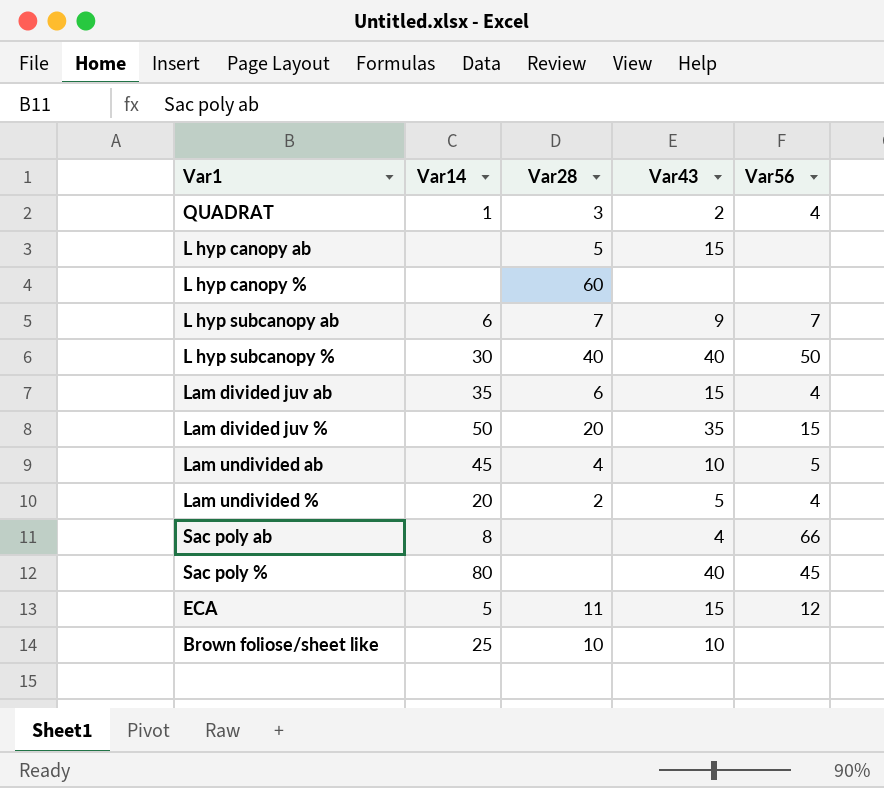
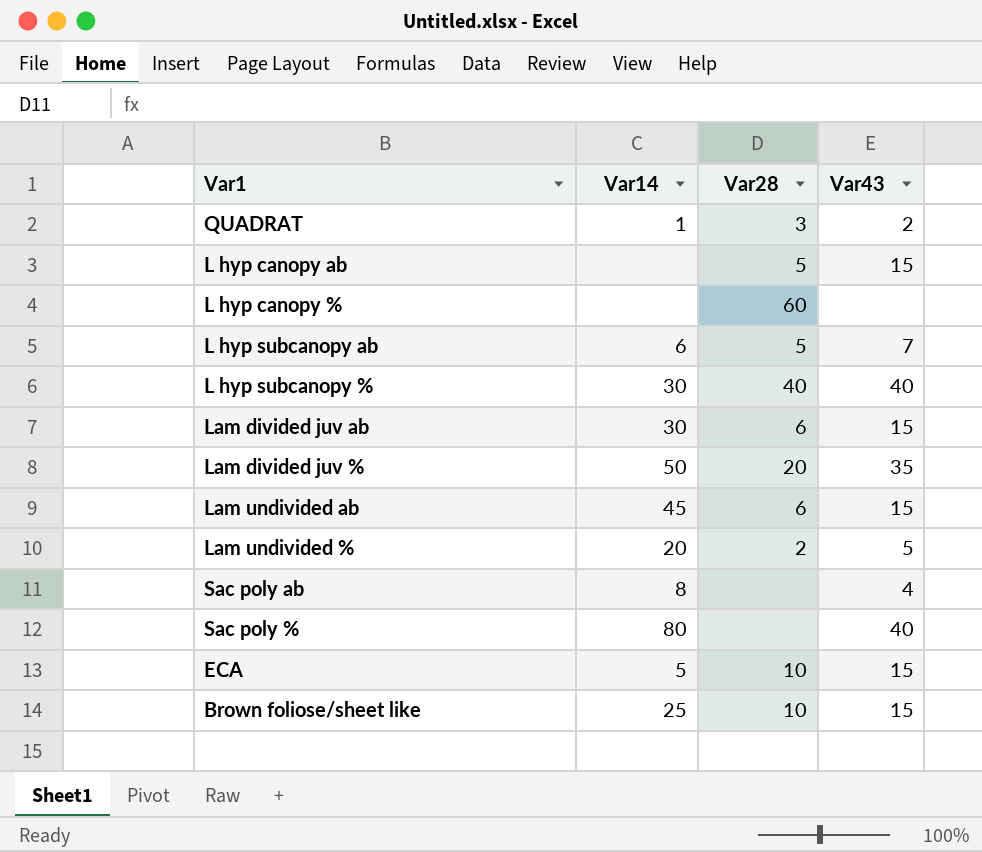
column Var56 | position: 5 -> none
L hyp subcanopy ab | Var28: 7 -> 5
L hyp subcanopy ab | Var43: 9 -> 7
Lam divided juv ab | Var14: 35 -> 30
Lam undivided ab | Var28: 4 -> 6
Lam undivided ab | Var43: 10 -> 15
ECA | Var28: 11 -> 10
Brown foliose/sheet like | Var43: 10 -> 15

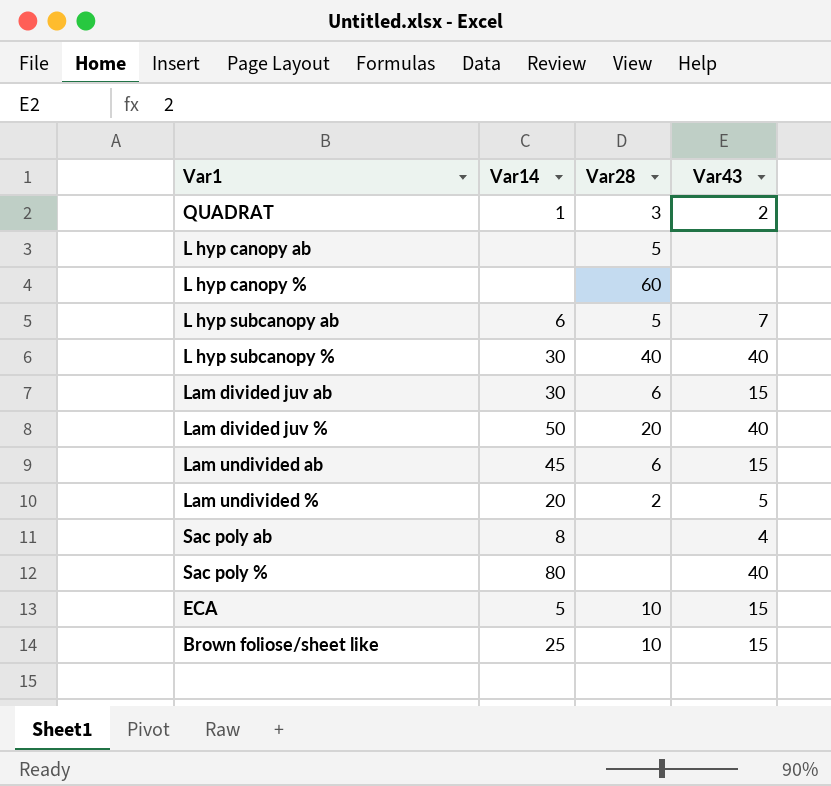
L hyp canopy ab | Var43: 15 -> none
Lam divided juv % | Var43: 35 -> 40

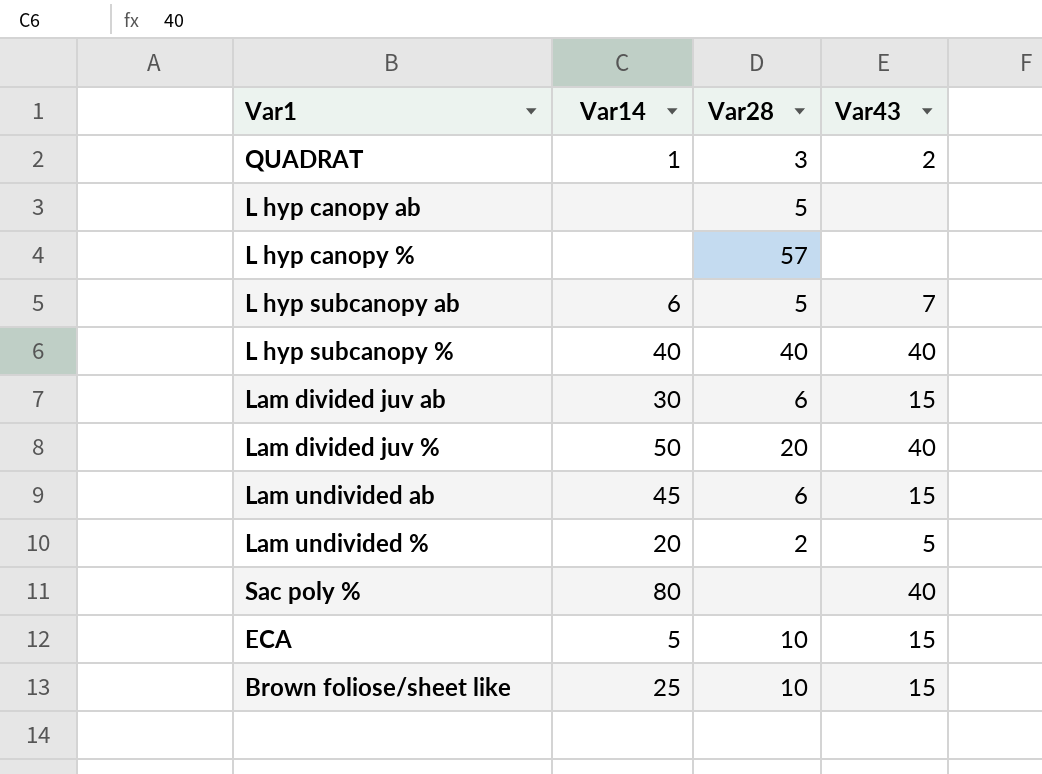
row Sac poly ab: 8 | none | 4 -> none
L hyp canopy % | Var28: 60 -> 57
L hyp subcanopy % | Var14: 30 -> 40

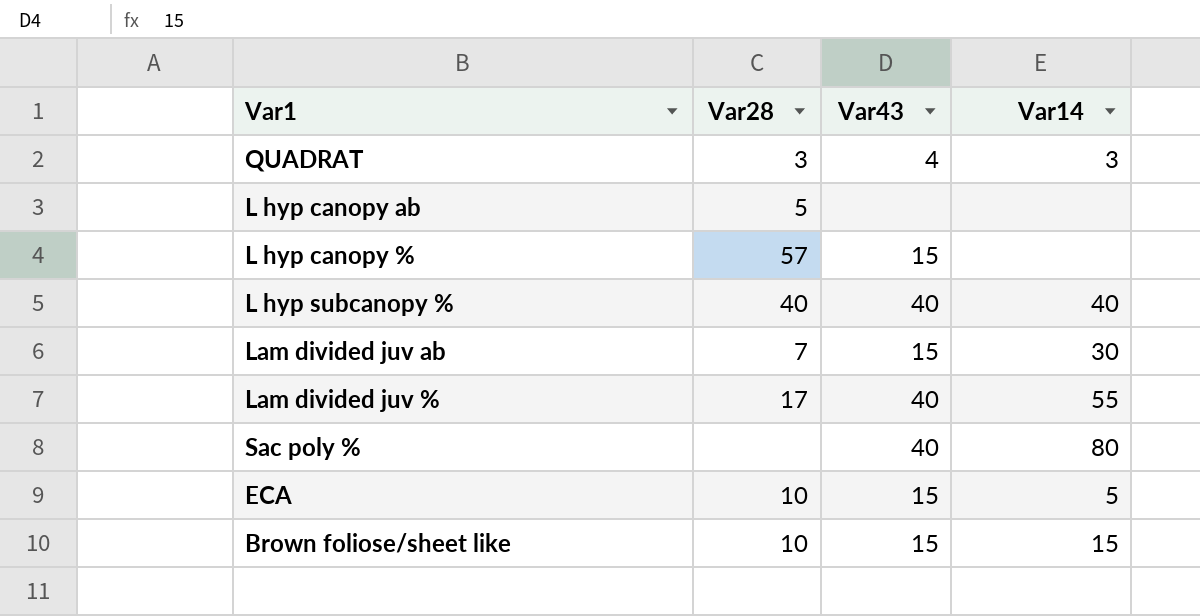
column Var14 | position: 2 -> 4
row L hyp subcanopy ab: 6 | 5 | 7 -> none
row Lam undivided ab: 45 | 6 | 15 -> none
row Lam undivided %: 20 | 2 | 5 -> none
QUADRAT | Var43: 2 -> 4
QUADRAT | Var14: 1 -> 3
L hyp canopy % | Var43: none -> 15
Lam divided juv ab | Var28: 6 -> 7
Lam divided juv % | Var28: 20 -> 17
Lam divided juv % | Var14: 50 -> 55
Brown foliose/sheet like | Var14: 25 -> 15

